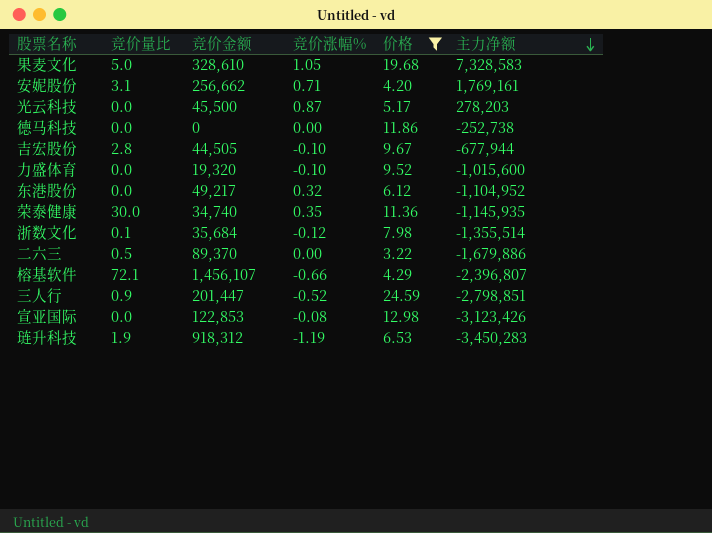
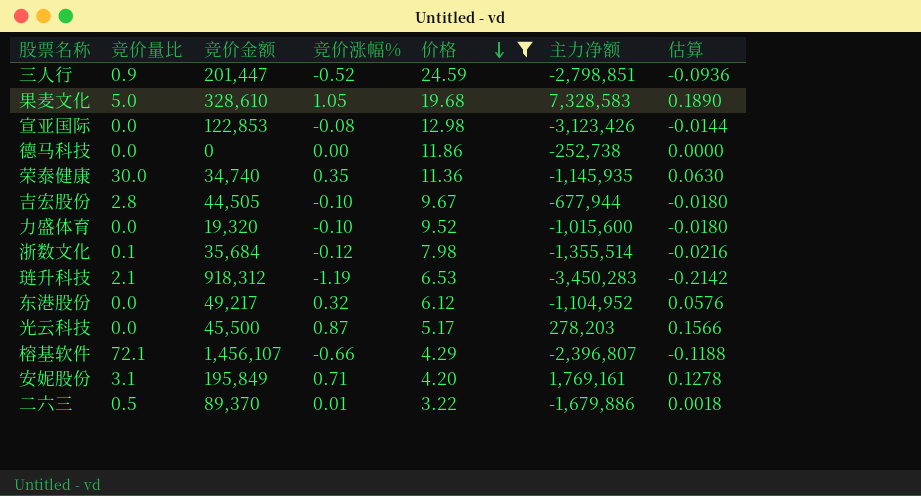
row order: 主力净额 descending -> 价格 descending
column 估算 | formula: none -> [竞价涨幅%] * 0.18
琏升科技 | 竞价量比: 1.9 -> 2.1
安妮股份 | 竞价金额: 256,662 -> 195,849
二六三 | 竞价涨幅%: 0.00 -> 0.01

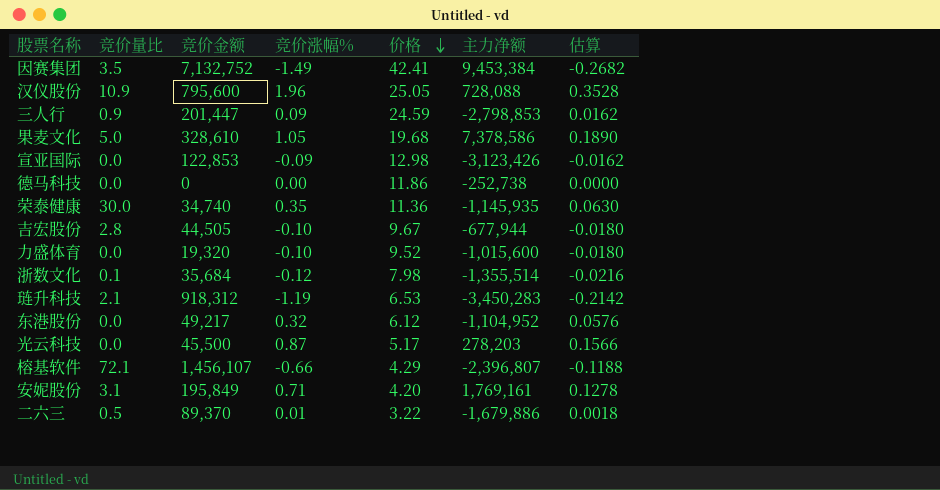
filter: 价格 <= 24.59 -> none
三人行 | 竞价涨幅%: -0.52 -> 0.09
三人行 | 主力净额: -2,798,851 -> -2,798,853
三人行 | 估算: -0.0936 -> 0.0162
果麦文化 | 主力净额: 7,328,583 -> 7,378,586
宣亚国际 | 竞价涨幅%: -0.08 -> -0.09
宣亚国际 | 估算: -0.0144 -> -0.0162

